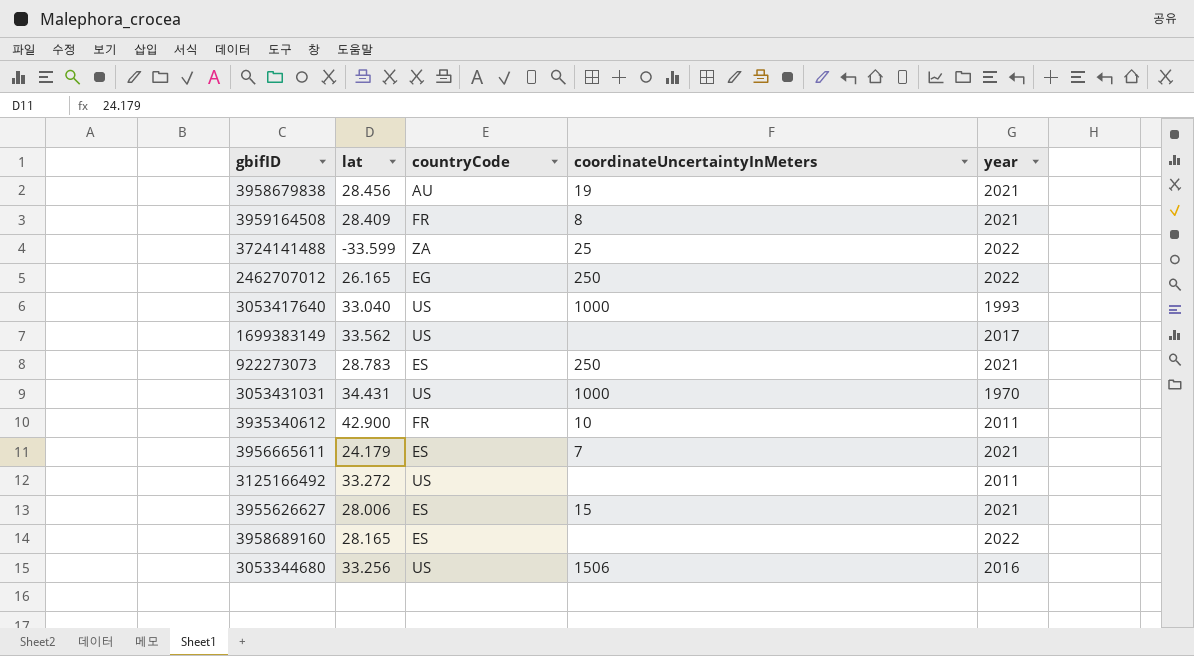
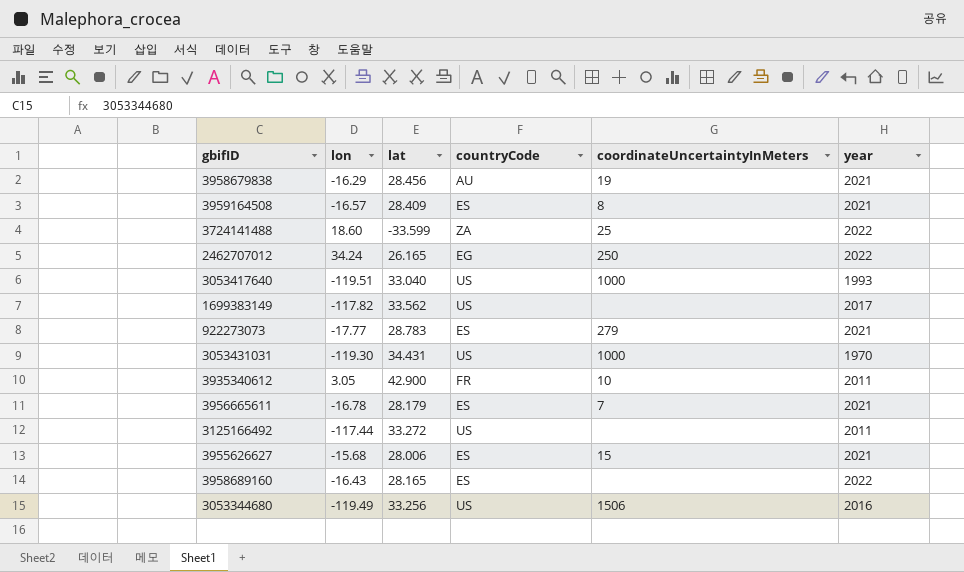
column lon | position: none -> 2
3959164508 | countryCode: FR -> ES
922273073 | coordinateUncertaintyInMeters: 250 -> 279
3956665611 | lat: 24.179 -> 28.179

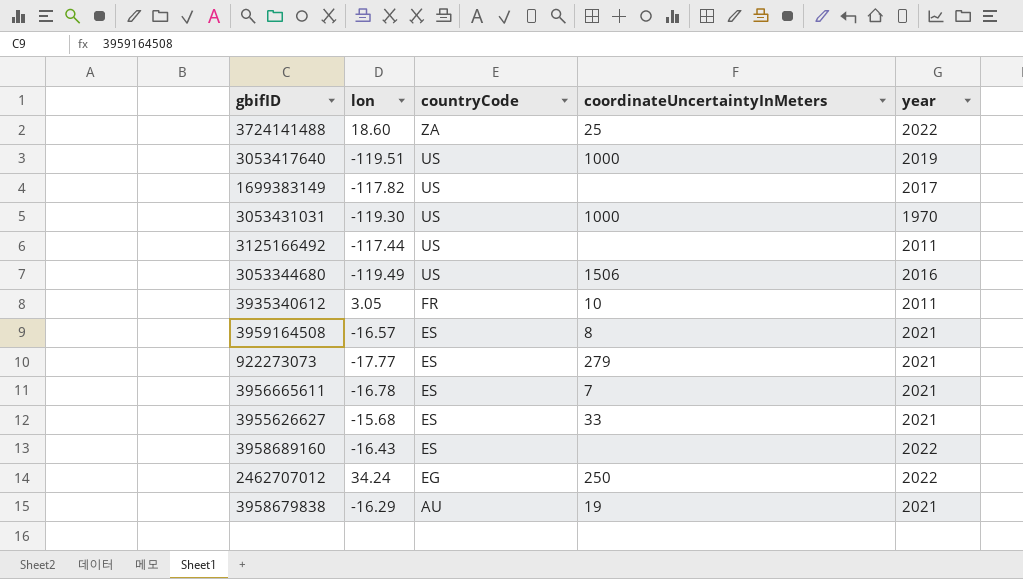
row order: none -> countryCode descending
column lat | position: 3 -> none
3053417640 | year: 1993 -> 2019
3955626627 | coordinateUncertaintyInMeters: 15 -> 33

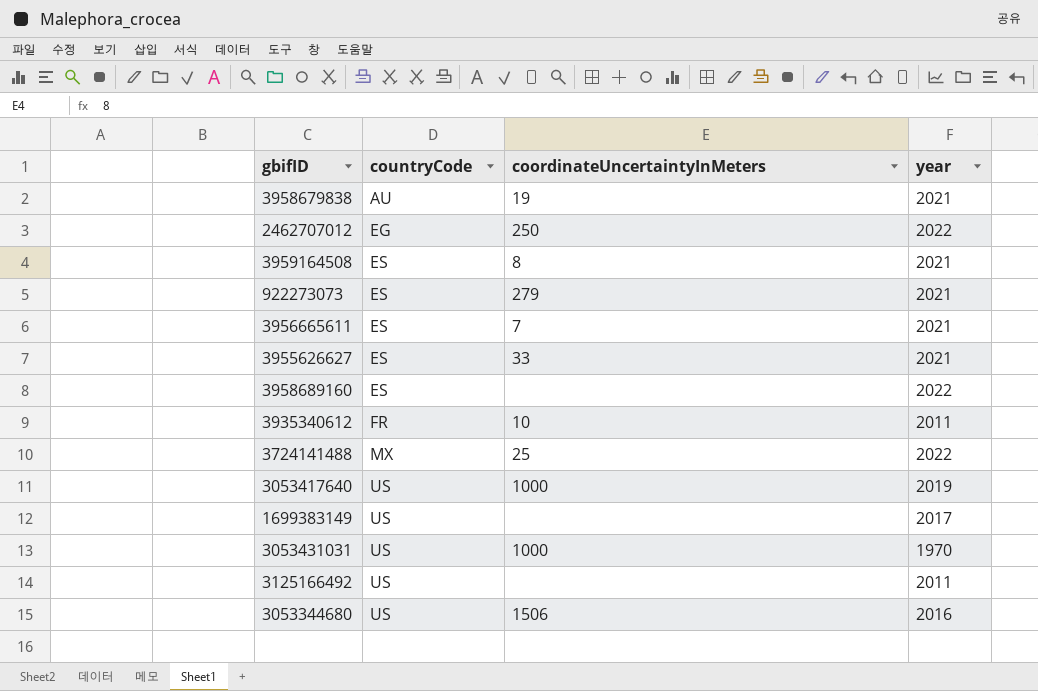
row order: countryCode descending -> countryCode ascending
column lon | position: 2 -> none
3724141488 | countryCode: ZA -> MX

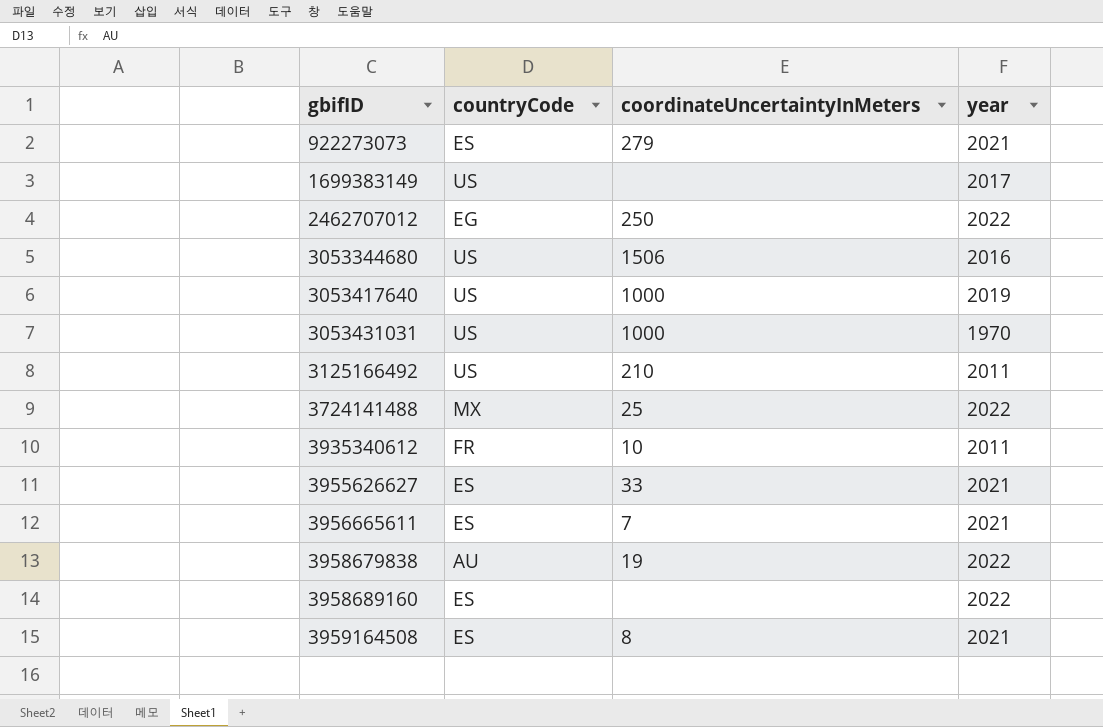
row order: countryCode ascending -> gbifID ascending
3125166492 | coordinateUncertaintyInMeters: none -> 210
3958679838 | year: 2021 -> 2022

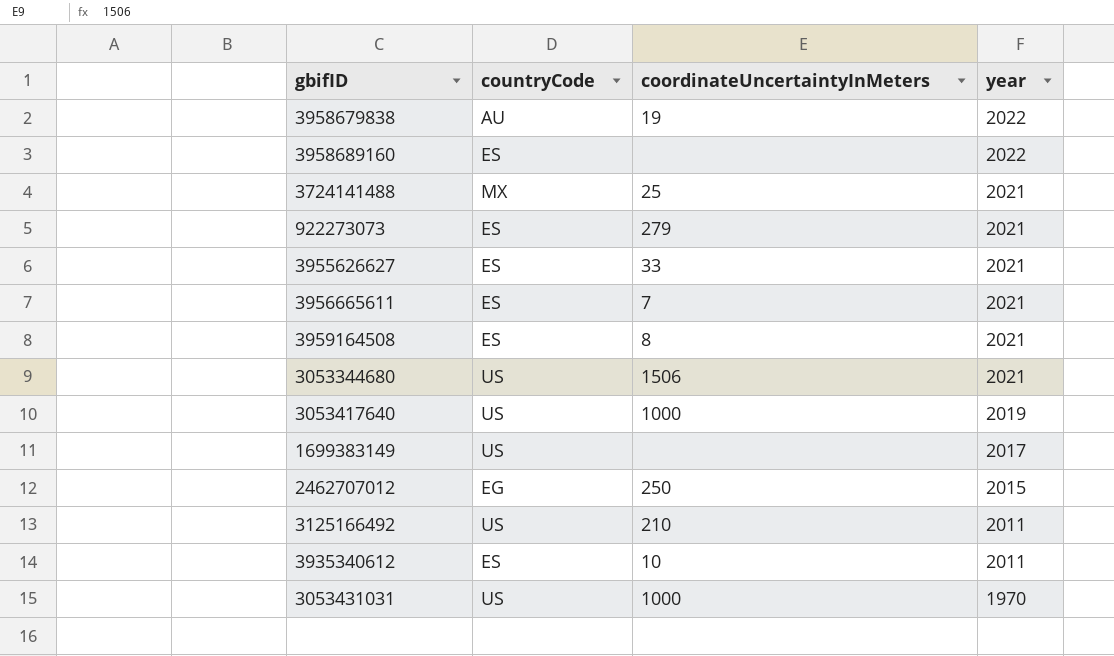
row order: gbifID ascending -> year descending
3724141488 | year: 2022 -> 2021
3053344680 | year: 2016 -> 2021
2462707012 | year: 2022 -> 2015
3935340612 | countryCode: FR -> ES

